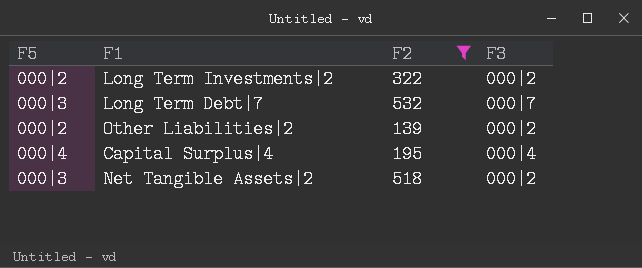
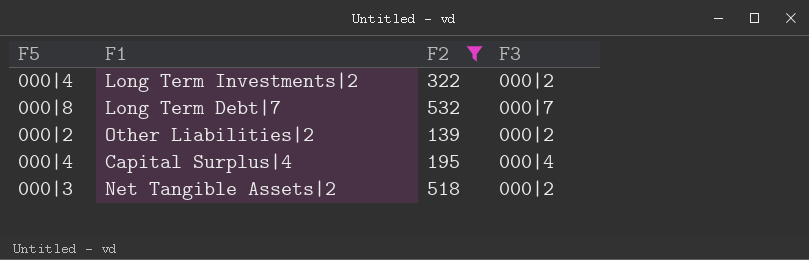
Long Term Investments|2 | F5: 000|2 -> 000|4
Long Term Debt|7 | F5: 000|3 -> 000|8

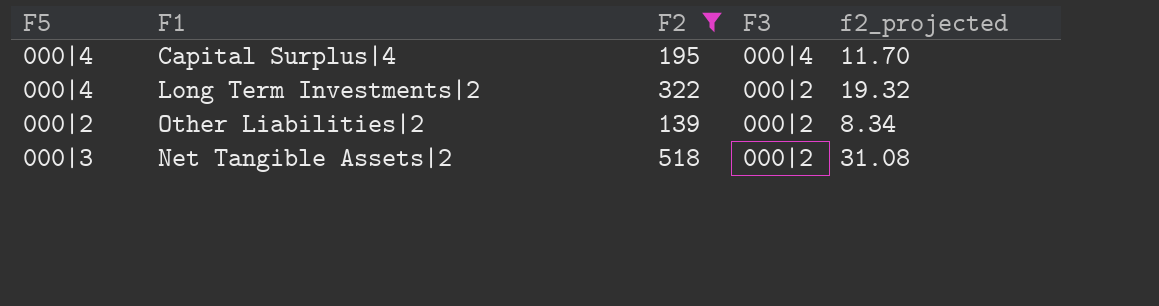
row order: none -> F3 descending
column f2_projected | formula: none -> [F2] * 0.06
row Long Term Debt|7: 000|8 | 532 | 000|7 -> none

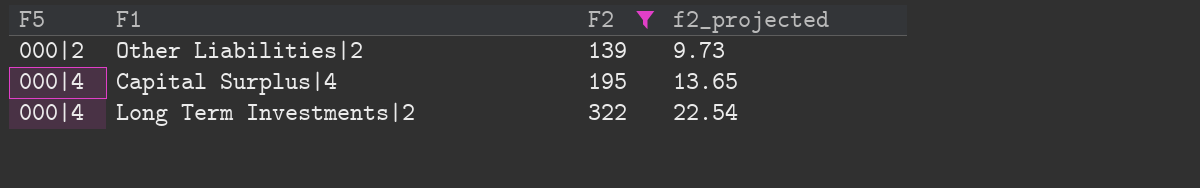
row order: F3 descending -> F5 ascending
column F3 | position: 4 -> none
column f2_projected | formula: [F2] * 0.06 -> [F2] * 0.07
row Net Tangible Assets|2: 000|3 | 518 | 000|2 | 31.08 -> none

